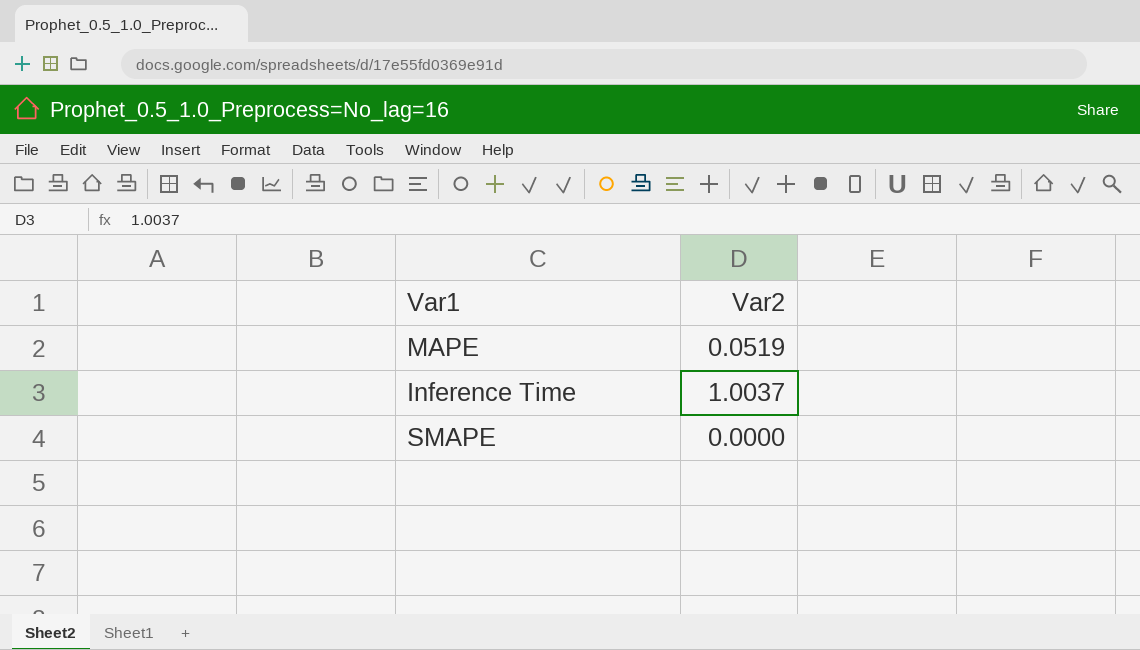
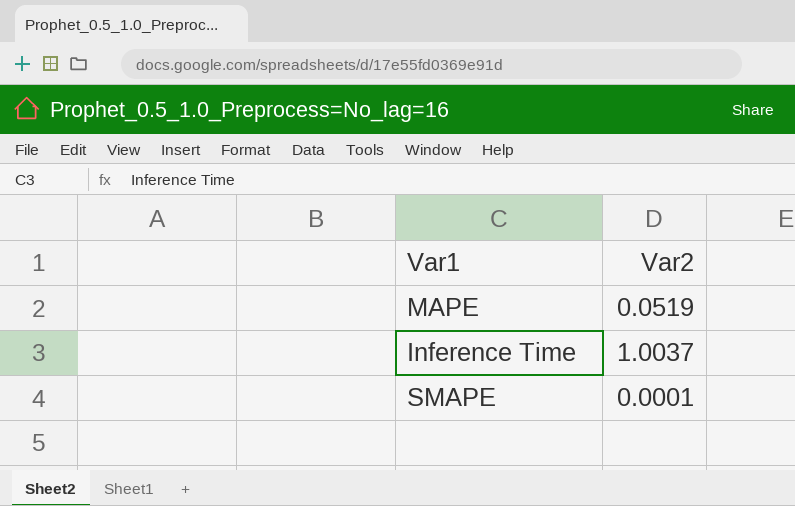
SMAPE | Var2: 0.0000 -> 0.0001

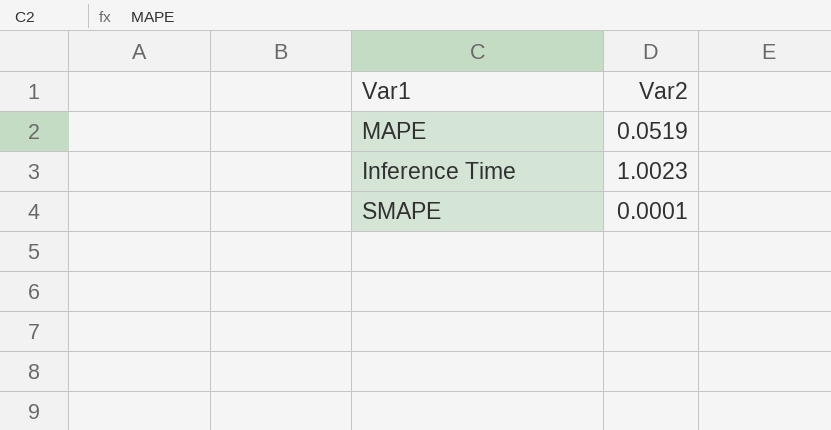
Inference Time | Var2: 1.0037 -> 1.0023

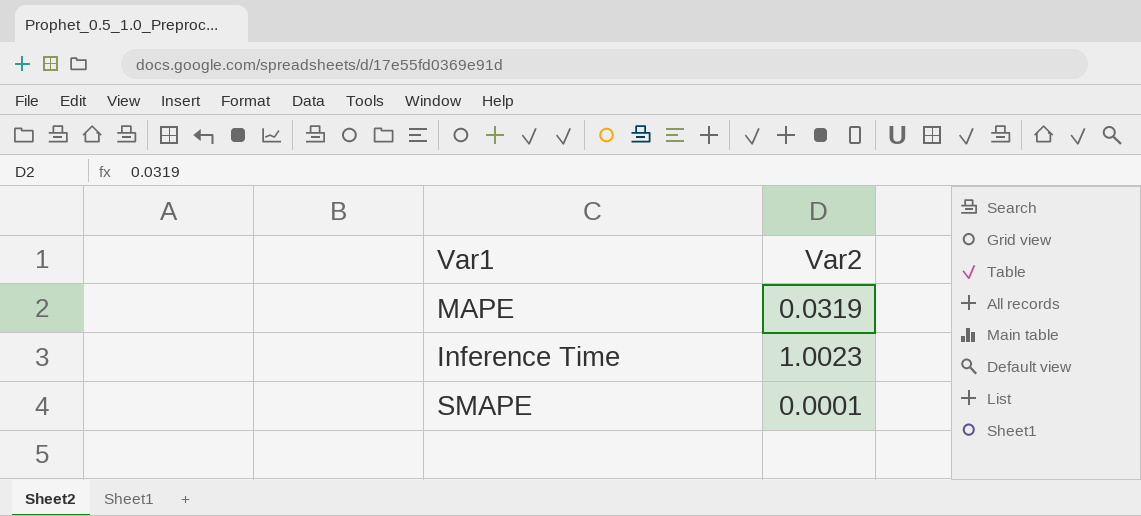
MAPE | Var2: 0.0519 -> 0.0319

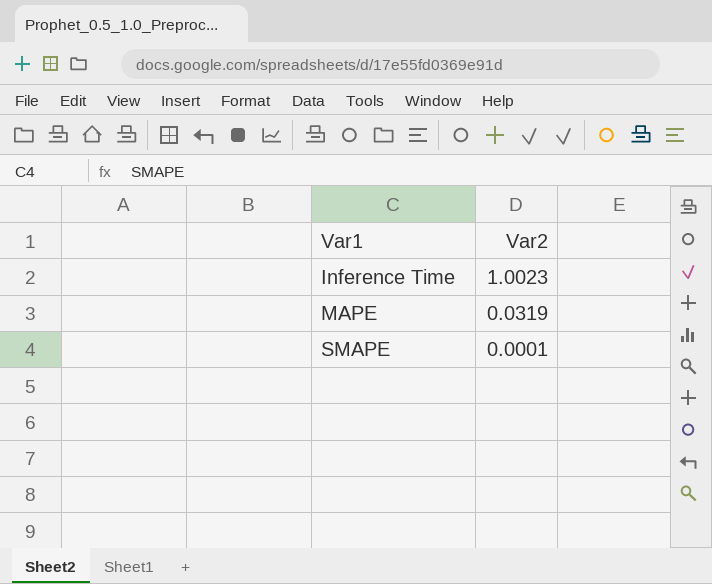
row order: none -> Var1 ascending

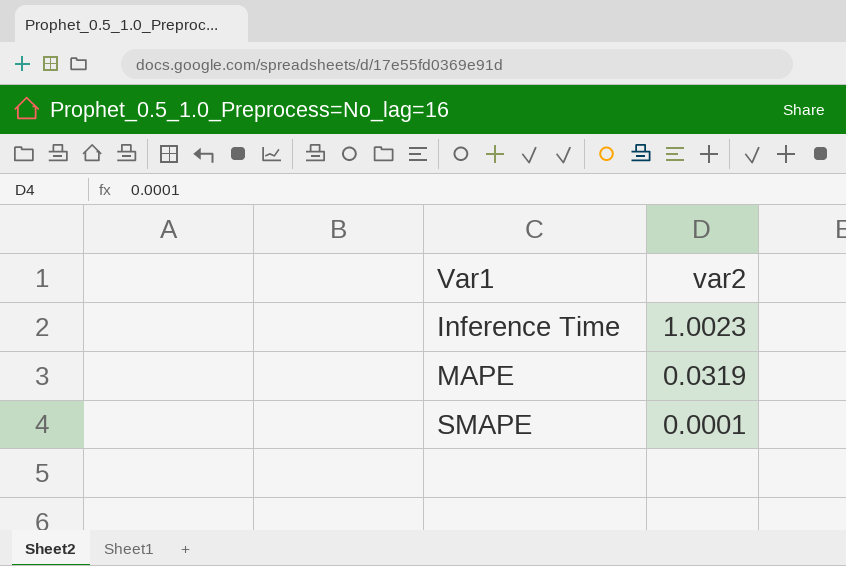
column name: Var2 -> var2

